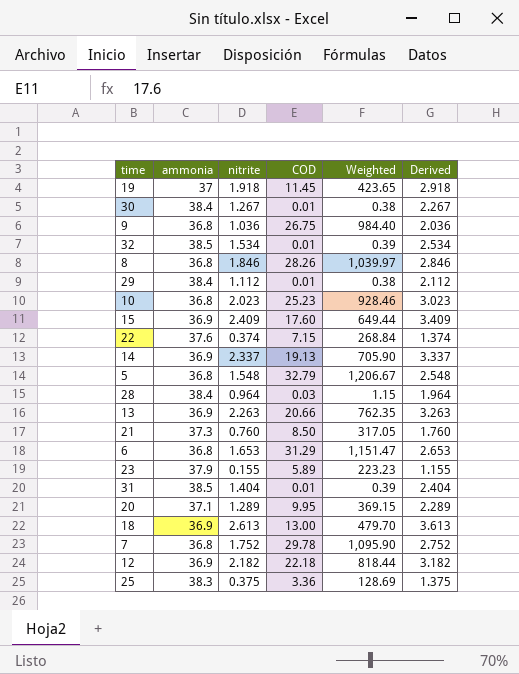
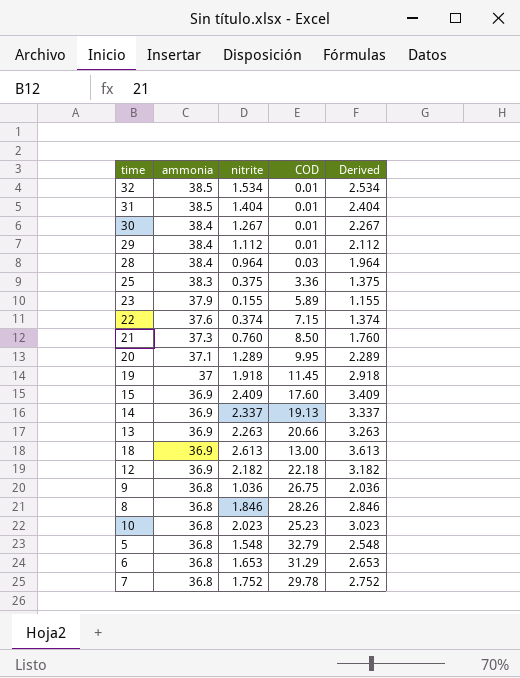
row order: none -> ammonia descending
column Weighted | formula: [ammonia] * [COD] -> none

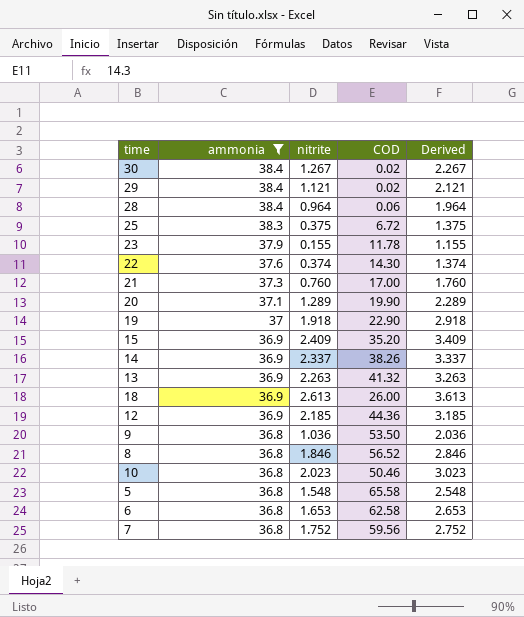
filter: none -> ammonia != 38.5
30 | COD: 0.01 -> 0.02
29 | nitrite: 1.112 -> 1.121
29 | COD: 0.01 -> 0.02
29 | Derived: 2.112 -> 2.121
28 | COD: 0.03 -> 0.06
25 | COD: 3.36 -> 6.72
23 | COD: 5.89 -> 11.78
22 | COD: 7.15 -> 14.30
21 | COD: 8.50 -> 17.00
20 | COD: 9.95 -> 19.90
19 | COD: 11.45 -> 22.90
15 | COD: 17.60 -> 35.20
14 | COD: 19.13 -> 38.26
13 | COD: 20.66 -> 41.32
18 | COD: 13.00 -> 26.00
12 | nitrite: 2.182 -> 2.185
12 | COD: 22.18 -> 44.36
12 | Derived: 3.182 -> 3.185
9 | COD: 26.75 -> 53.50
8 | COD: 28.26 -> 56.52
10 | COD: 25.23 -> 50.46
5 | COD: 32.79 -> 65.58
6 | COD: 31.29 -> 62.58
7 | COD: 29.78 -> 59.56

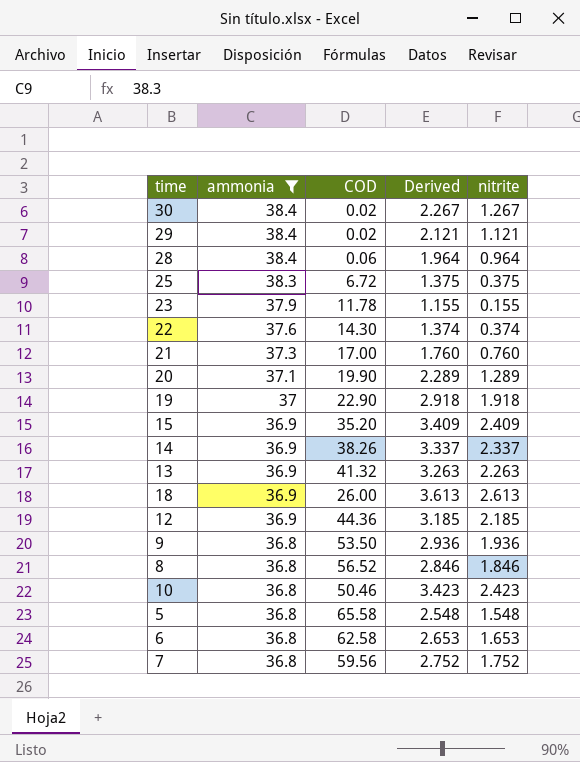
column nitrite | position: 3 -> 5
9 | Derived: 2.036 -> 2.936
9 | nitrite: 1.036 -> 1.936
10 | Derived: 3.023 -> 3.423
10 | nitrite: 2.023 -> 2.423

